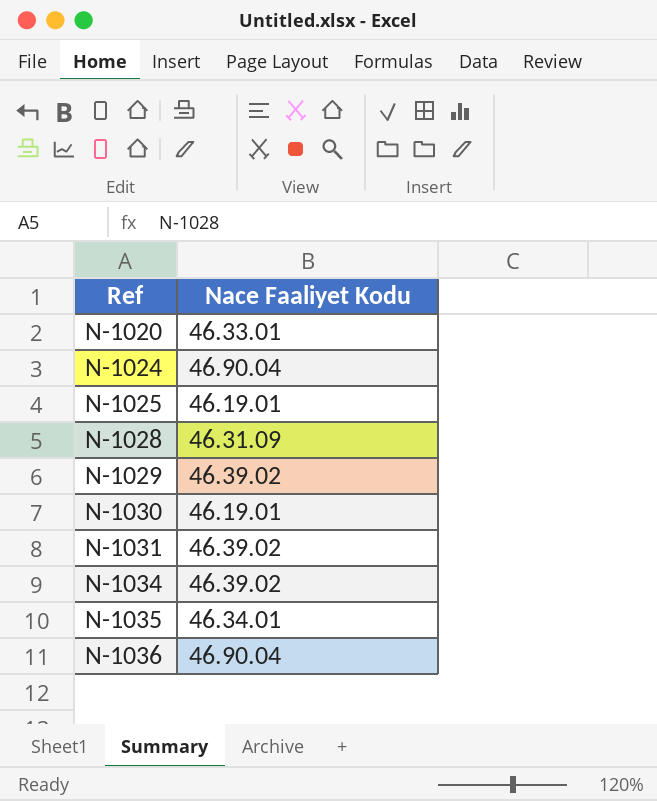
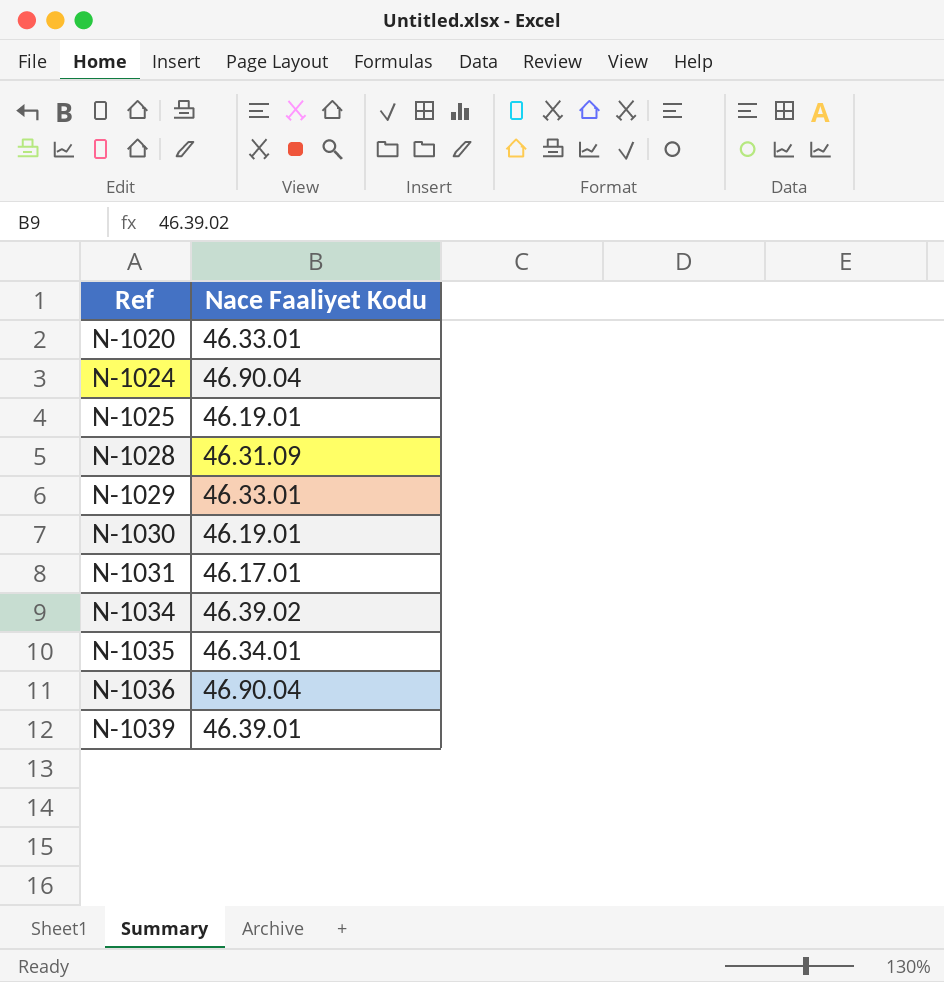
N-1029 | Nace Faaliyet Kodu: 46.39.02 -> 46.33.01
N-1031 | Nace Faaliyet Kodu: 46.39.02 -> 46.17.01
row N-1039: none -> 46.39.01

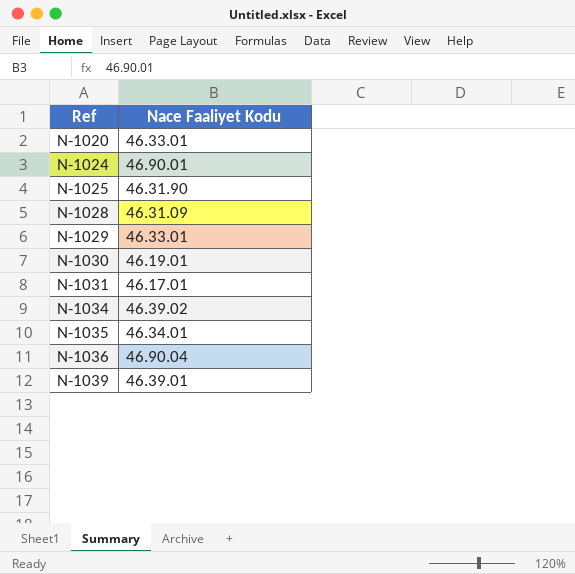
N-1024 | Nace Faaliyet Kodu: 46.90.04 -> 46.90.01
N-1025 | Nace Faaliyet Kodu: 46.19.01 -> 46.31.90

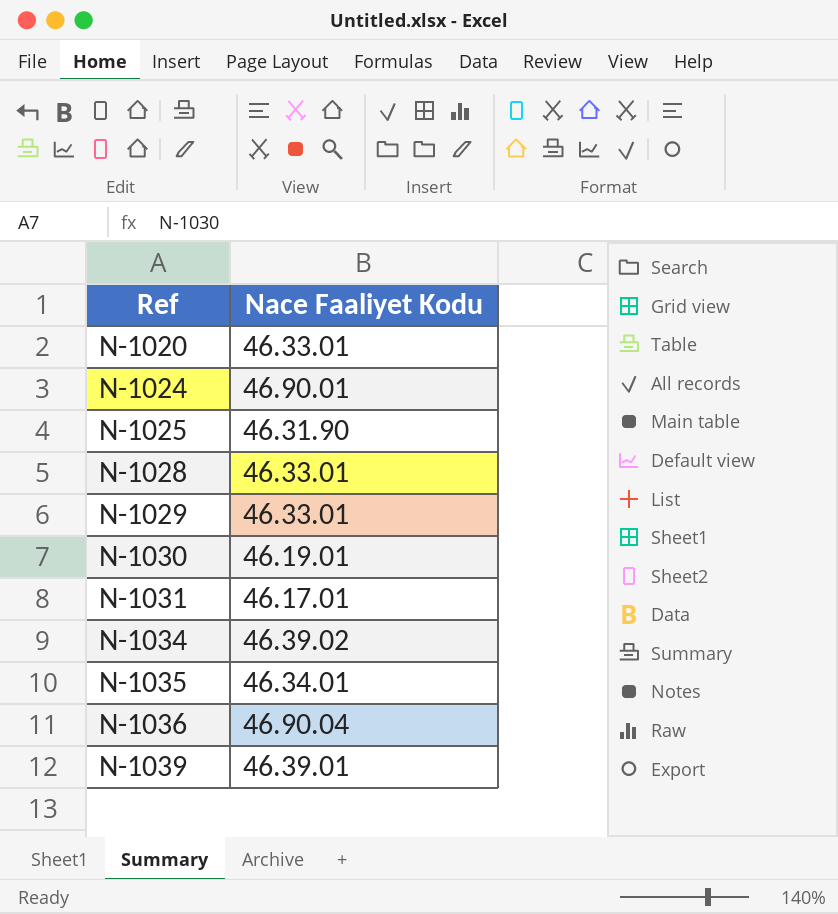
N-1028 | Nace Faaliyet Kodu: 46.31.09 -> 46.33.01

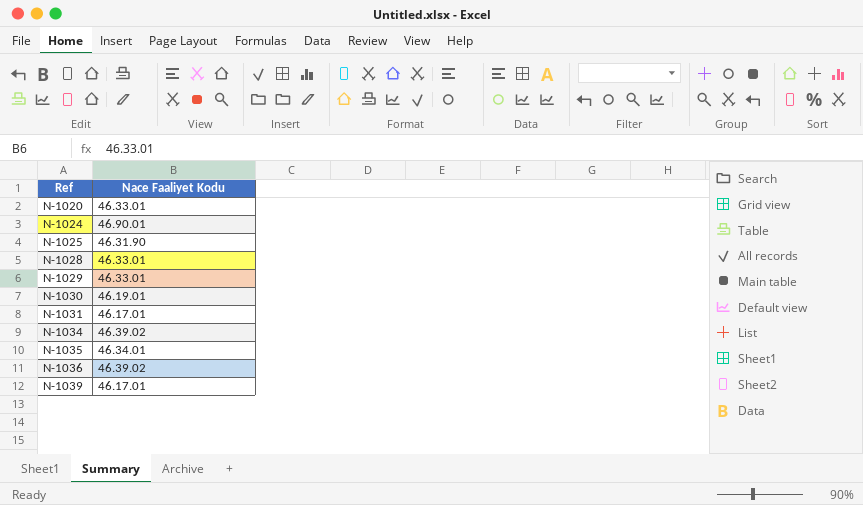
N-1036 | Nace Faaliyet Kodu: 46.90.04 -> 46.39.02
N-1039 | Nace Faaliyet Kodu: 46.39.01 -> 46.17.01

